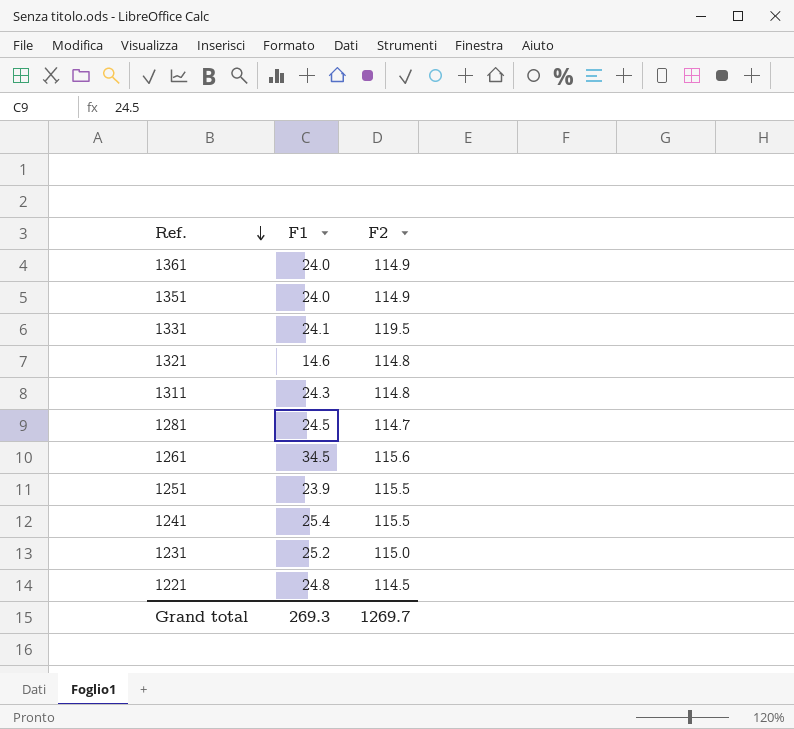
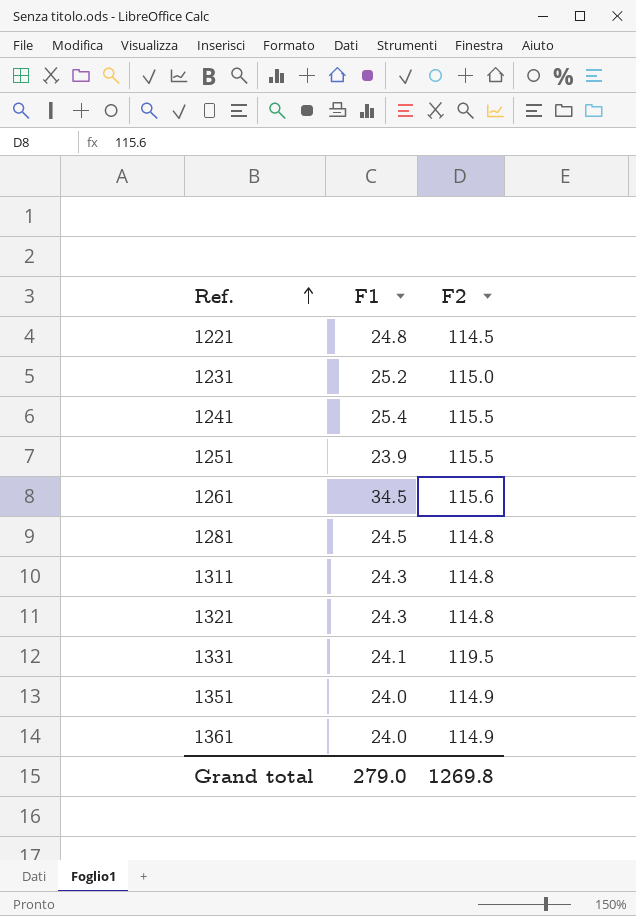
row order: Ref. descending -> Ref. ascending
1281 | F2: 114.7 -> 114.8
1321 | F1: 14.6 -> 24.3
Grand total | F1: 269.3 -> 279.0
Grand total | F2: 1269.7 -> 1269.8

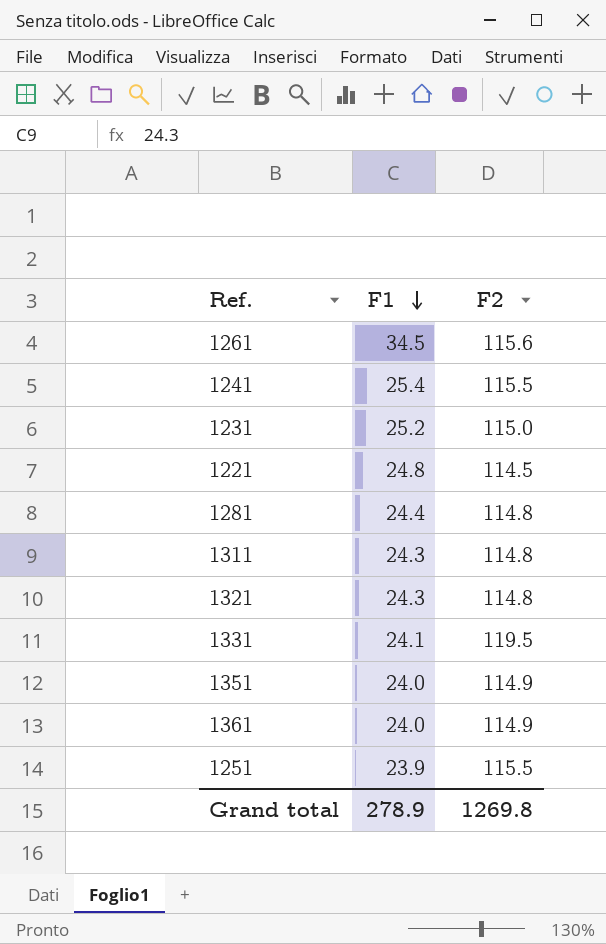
row order: Ref. ascending -> F1 descending
1281 | F1: 24.5 -> 24.4
Grand total | F1: 279.0 -> 278.9

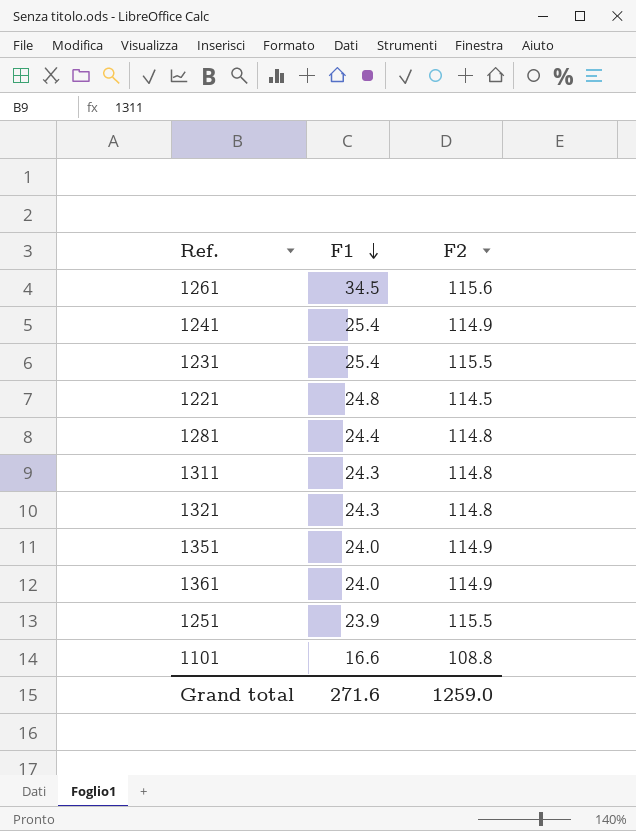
row 1331: 24.1 | 119.5 -> none
1241 | F2: 115.5 -> 114.9
1231 | F1: 25.2 -> 25.4
1231 | F2: 115.0 -> 115.5
row 1101: none -> 16.6 | 108.8
Grand total | F1: 278.9 -> 271.6
Grand total | F2: 1269.8 -> 1259.0

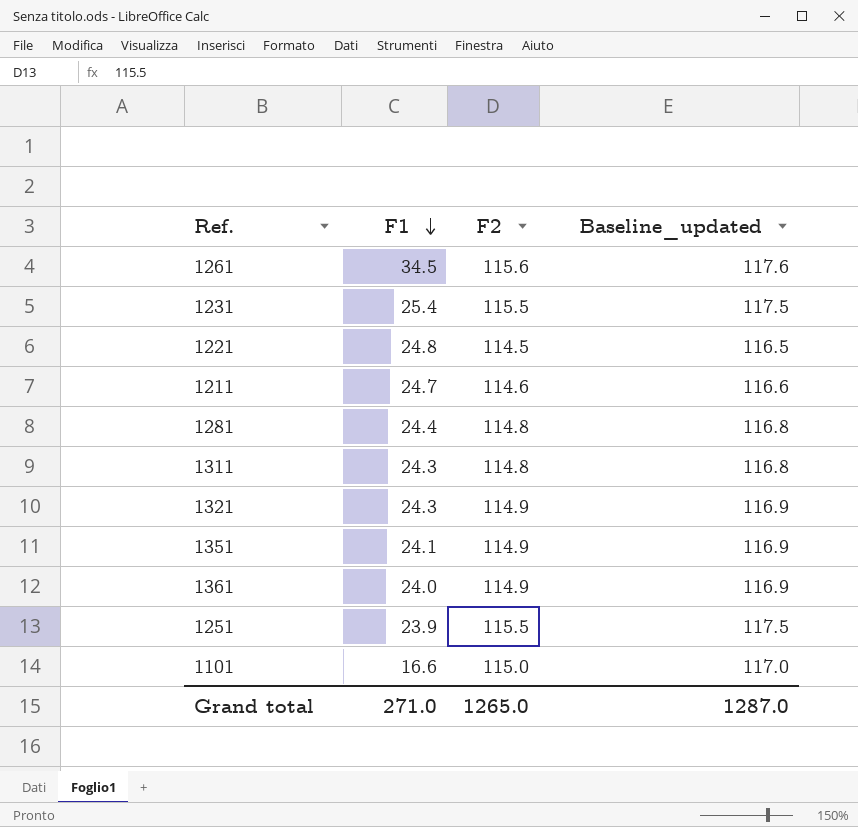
column Baseline_updated | formula: none -> [F2] + 2
row 1241: 25.4 | 114.9 -> none
row 1211: none -> 24.7 | 114.6 | 116.6
1321 | F2: 114.8 -> 114.9
1351 | F1: 24.0 -> 24.1
1101 | F2: 108.8 -> 115.0
Grand total | F1: 271.6 -> 271.0
Grand total | F2: 1259.0 -> 1265.0

